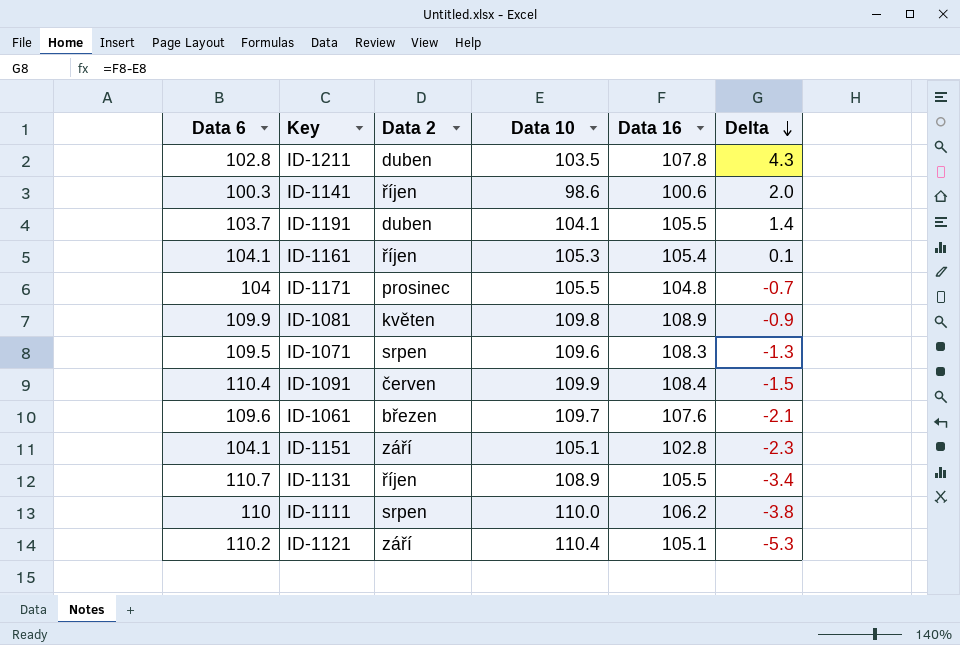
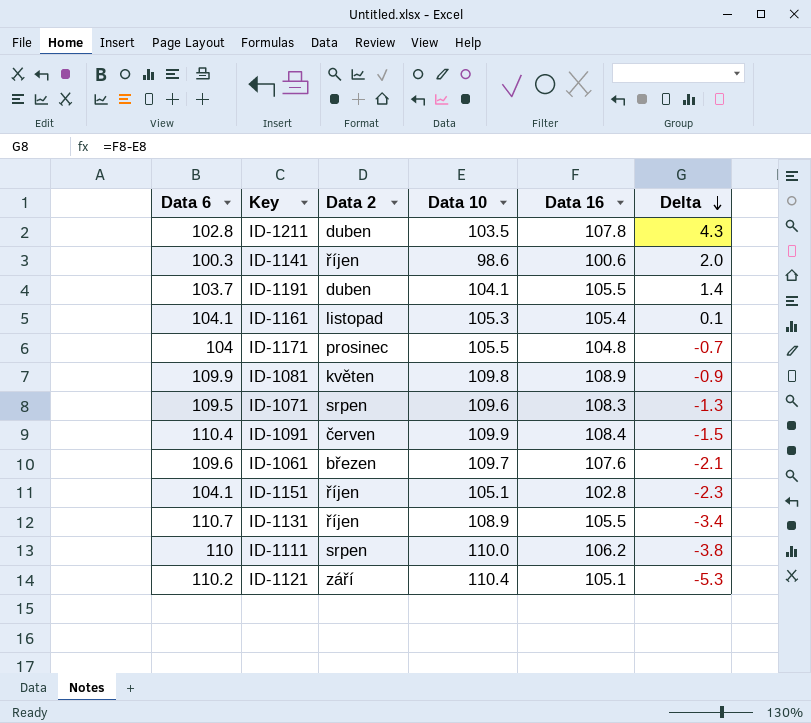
ID-1161 | Data 2: říjen -> listopad
ID-1151 | Data 2: září -> říjen

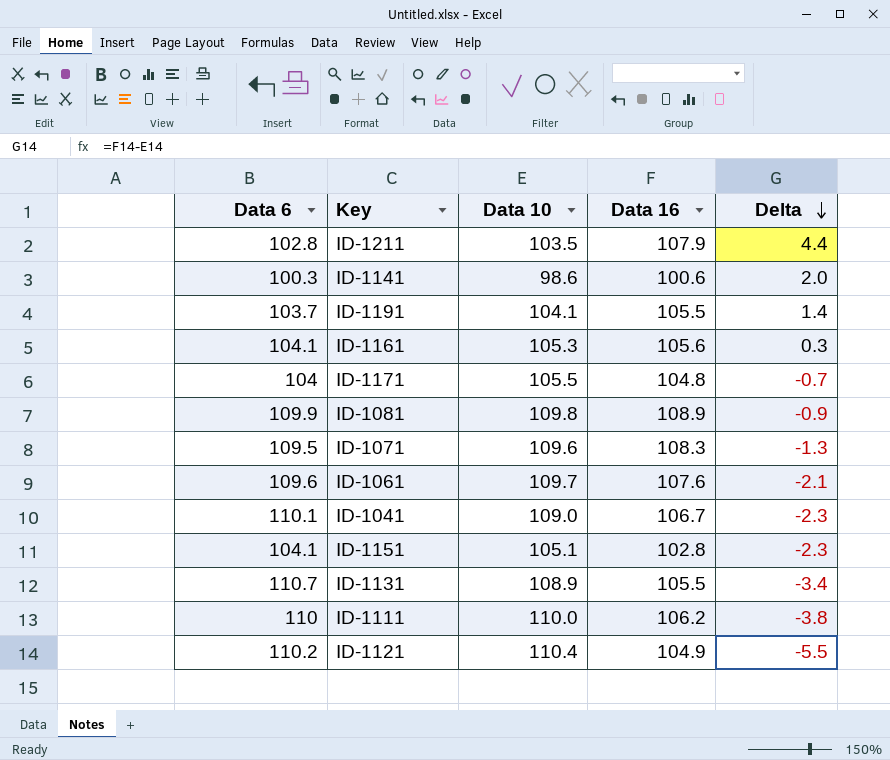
column Data 2 | position: 3 -> none
row ID-1091: 110.4 | červen | 109.9 | 108.4 | -1.5 -> none
ID-1211 | Data 16: 107.8 -> 107.9
ID-1211 | Delta: 4.3 -> 4.4
ID-1161 | Data 16: 105.4 -> 105.6
ID-1161 | Delta: 0.1 -> 0.3
row ID-1041: none -> 110.1 | 109.0 | 106.7 | -2.3
ID-1121 | Data 16: 105.1 -> 104.9
ID-1121 | Delta: -5.3 -> -5.5

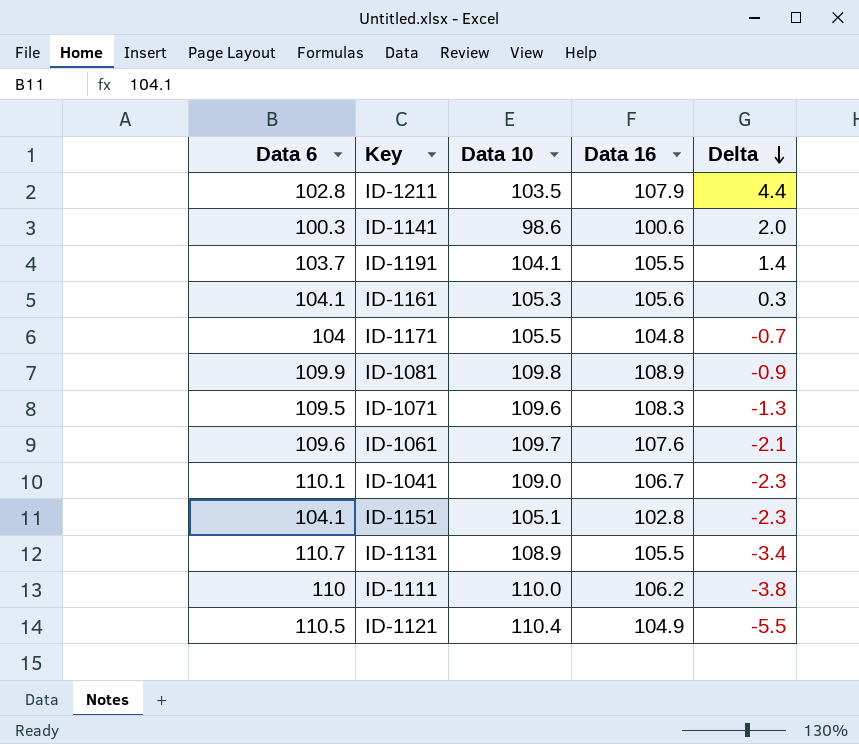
ID-1121 | Data 6: 110.2 -> 110.5

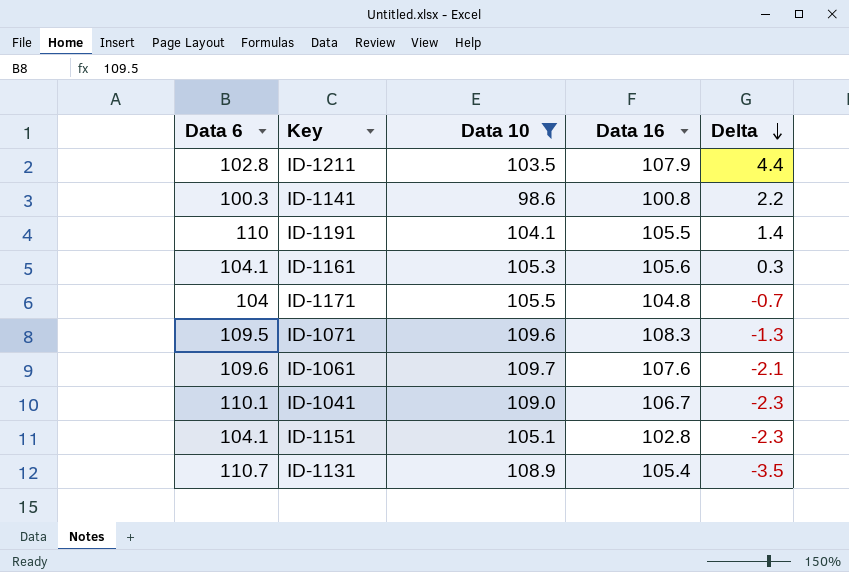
filter: none -> Data 10 <= 109.7
ID-1141 | Data 16: 100.6 -> 100.8
ID-1141 | Delta: 2.0 -> 2.2
ID-1191 | Data 6: 103.7 -> 110
ID-1131 | Data 16: 105.5 -> 105.4
ID-1131 | Delta: -3.4 -> -3.5

